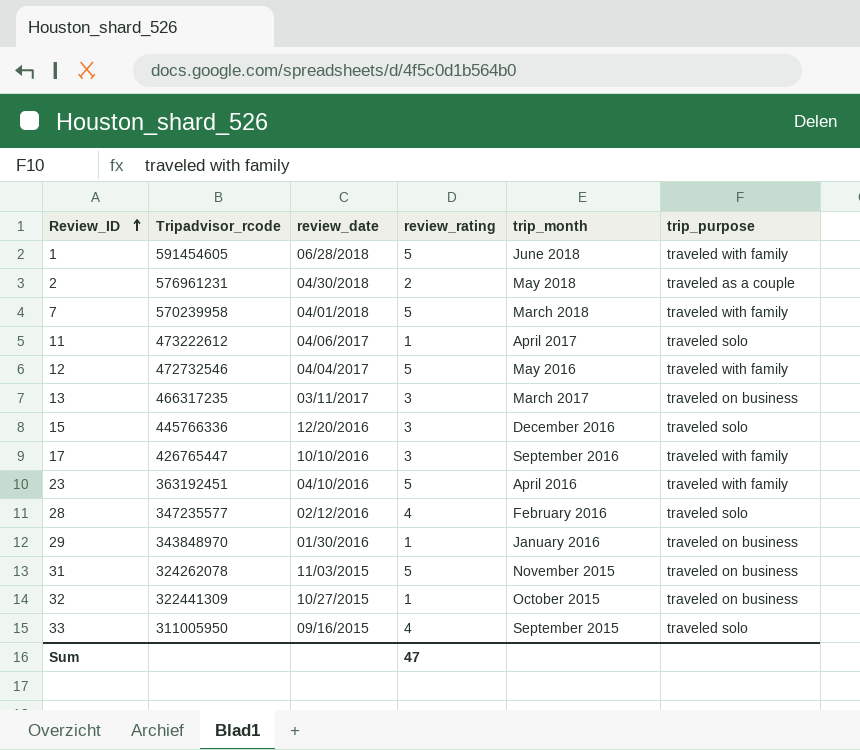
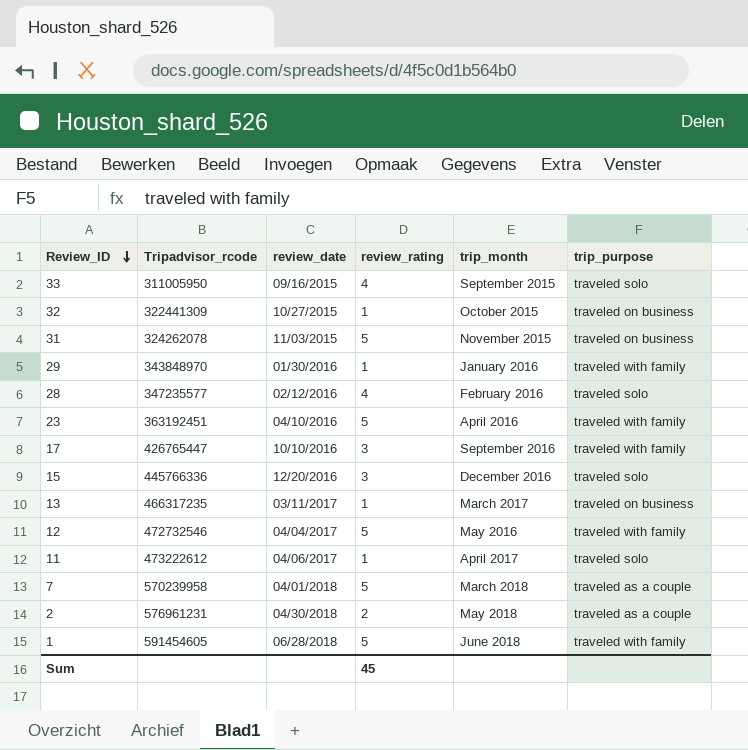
row order: Review_ID ascending -> Review_ID descending
29 | trip_purpose: traveled on business -> traveled with family
13 | review_rating: 3 -> 1
7 | trip_purpose: traveled with family -> traveled as a couple
Sum | review_rating: 47 -> 45

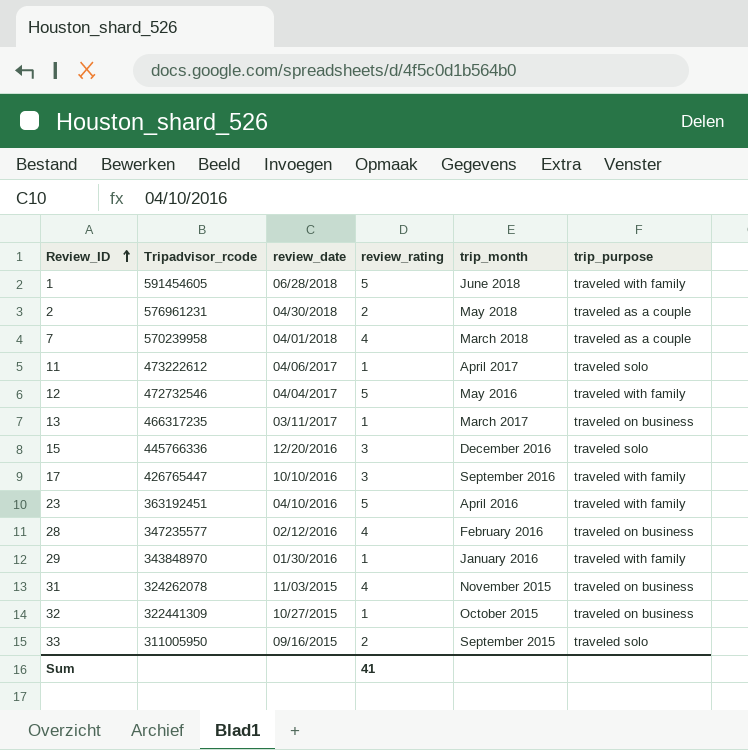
row order: Review_ID descending -> Review_ID ascending
7 | review_rating: 5 -> 4
28 | trip_purpose: traveled solo -> traveled on business
31 | review_rating: 5 -> 4
33 | review_rating: 4 -> 2
Sum | review_rating: 45 -> 41

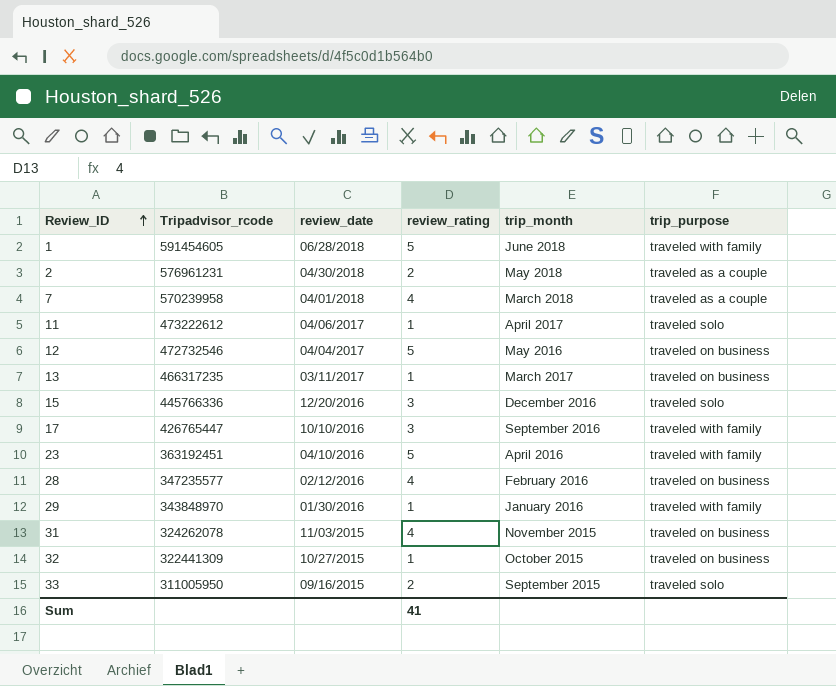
12 | trip_purpose: traveled with family -> traveled on business

